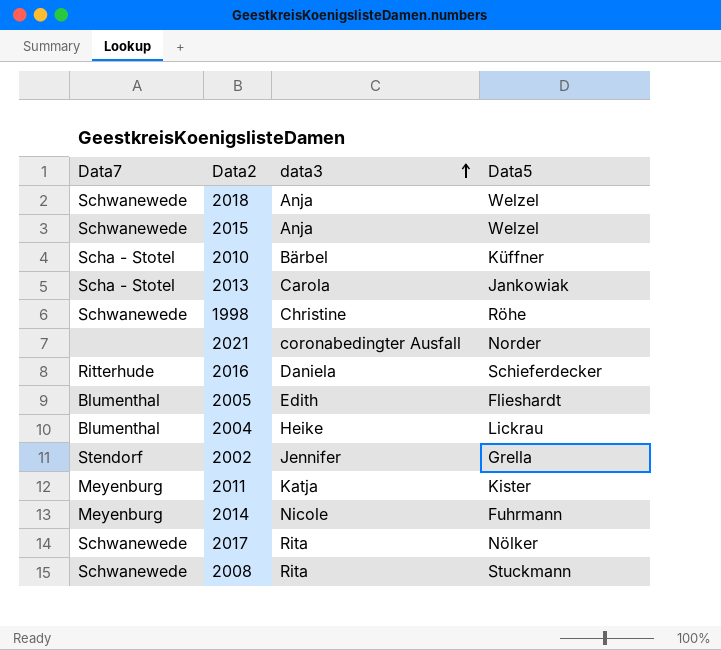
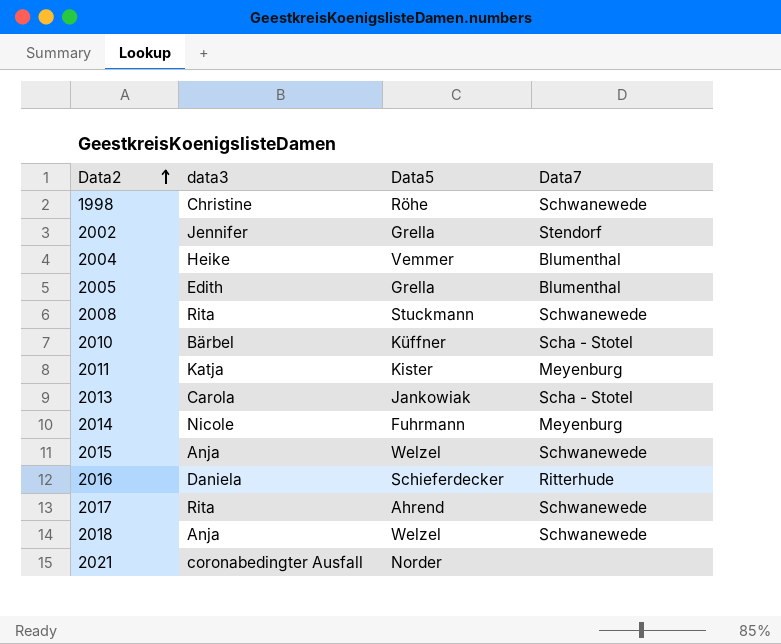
row order: data3 ascending -> Data2 ascending
column Data7 | position: 1 -> 4
2004 | Data5: Lickrau -> Vemmer
2005 | Data5: Flieshardt -> Grella
2017 | Data5: Nölker -> Ahrend

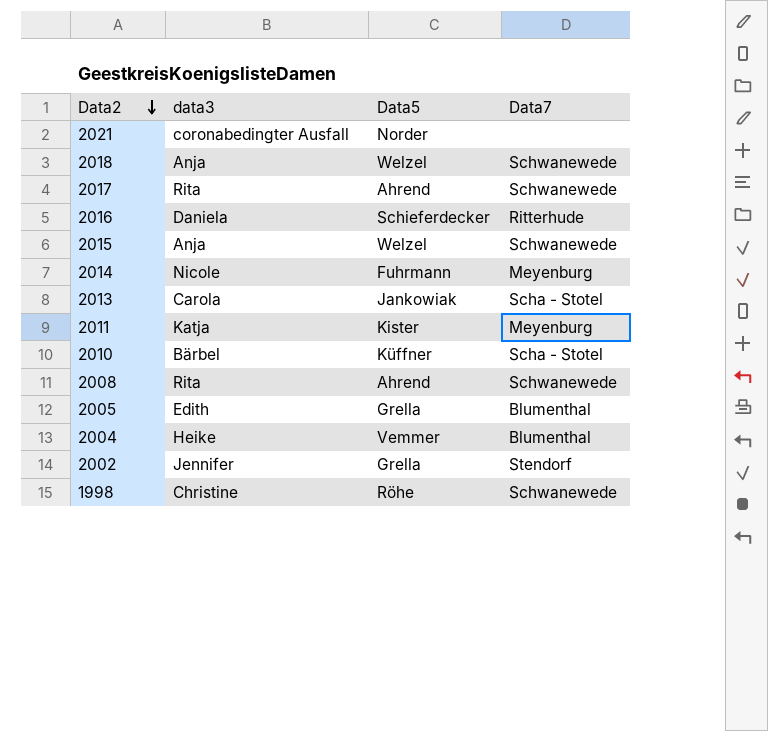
row order: Data2 ascending -> Data2 descending
2008 | Data5: Stuckmann -> Ahrend

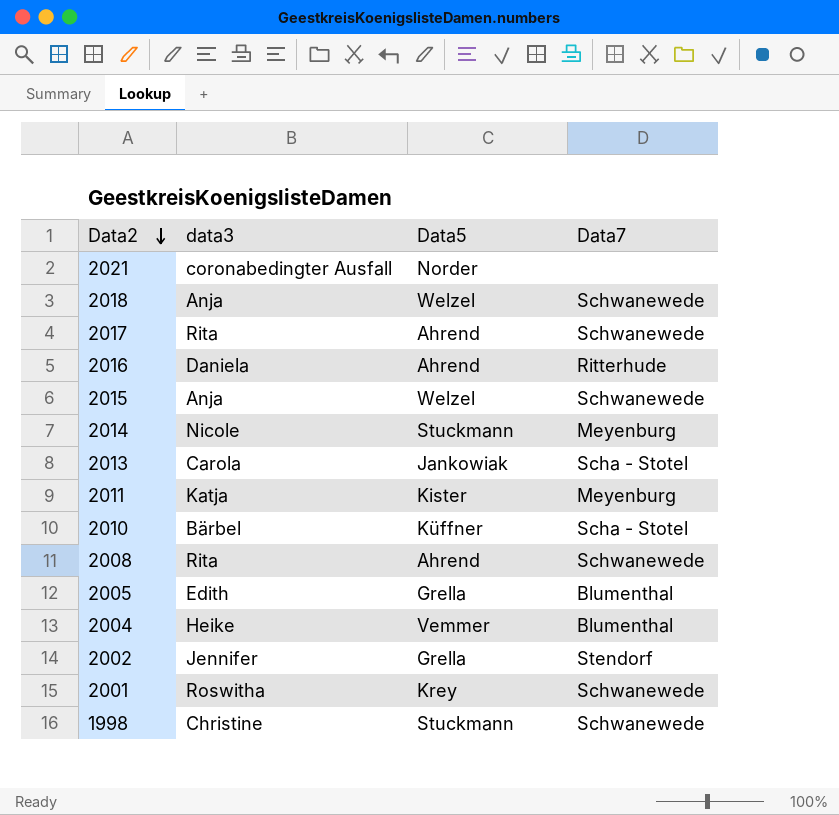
2016 | Data5: Schieferdecker -> Ahrend
2014 | Data5: Fuhrmann -> Stuckmann
row 2001: none -> Roswitha | Krey | Schwanewede
1998 | Data5: Röhe -> Stuckmann

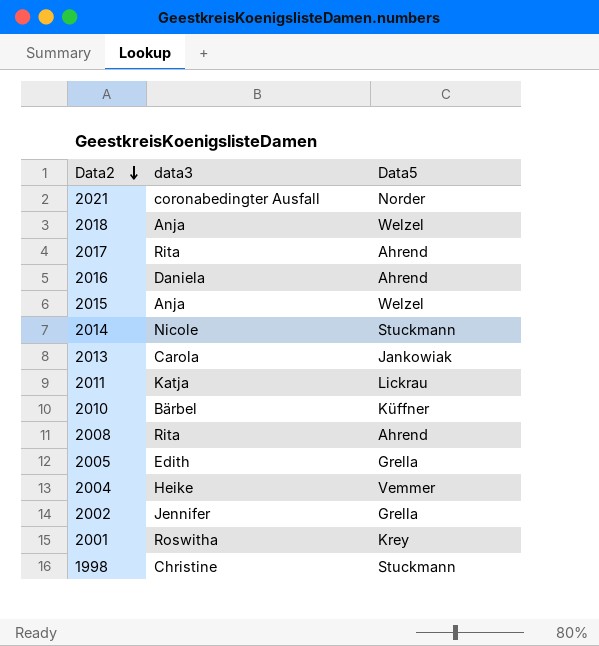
column Data7 | position: 4 -> none
2011 | Data5: Kister -> Lickrau

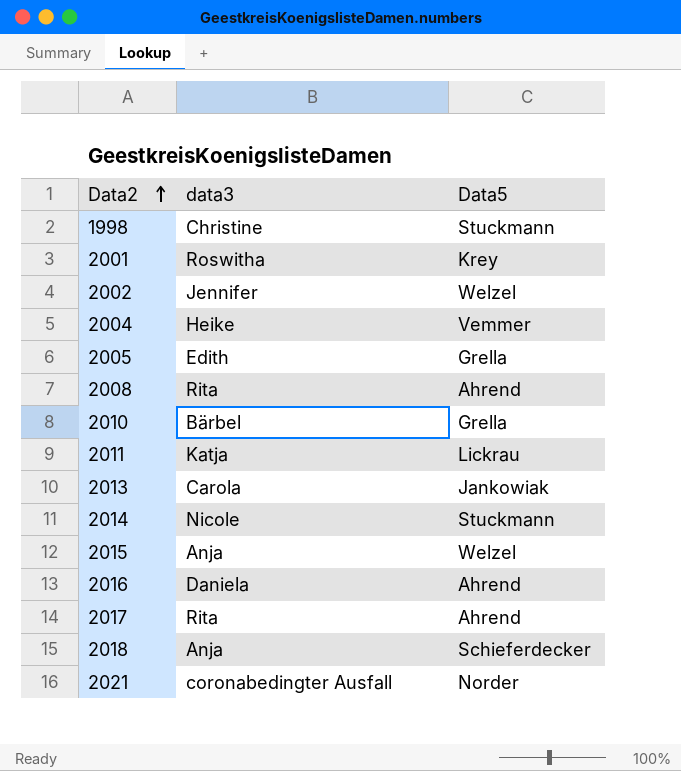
row order: Data2 descending -> Data2 ascending
2002 | Data5: Grella -> Welzel
2010 | Data5: Küffner -> Grella
2018 | Data5: Welzel -> Schieferdecker

